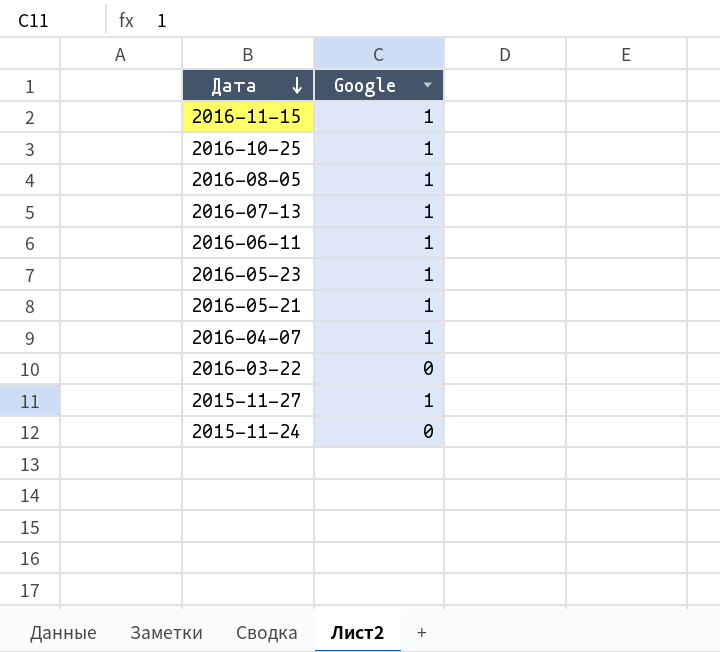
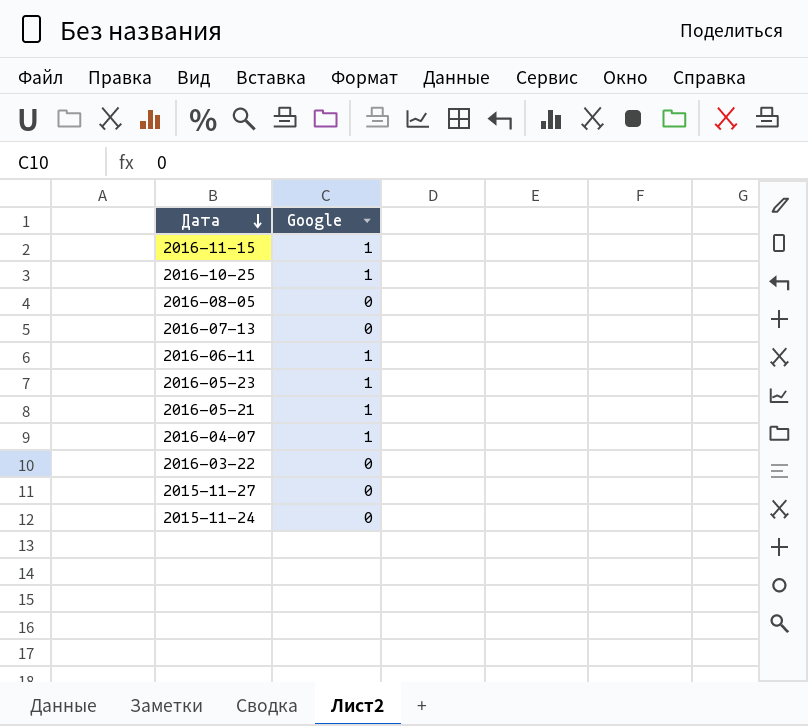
2016-08-05 | Google: 1 -> 0
2016-07-13 | Google: 1 -> 0
2015-11-27 | Google: 1 -> 0

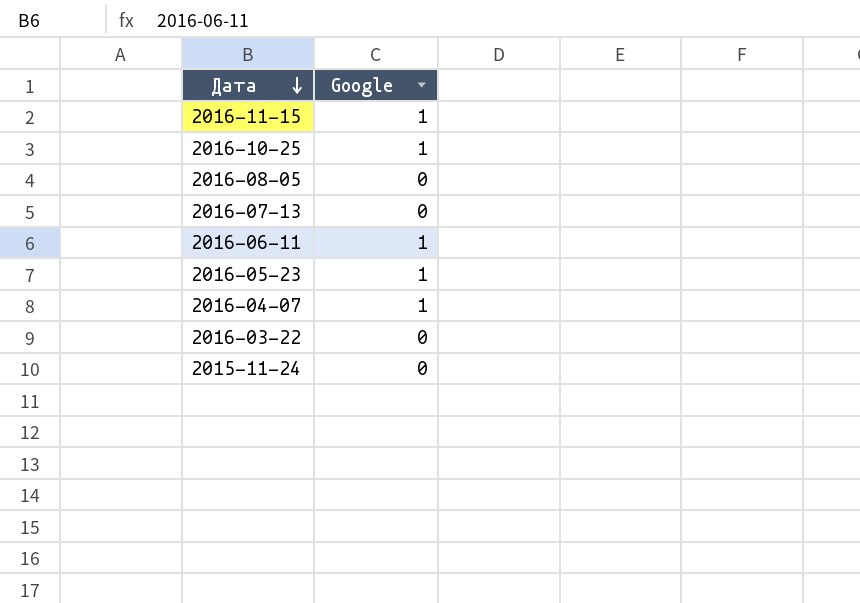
row 2016-05-21: 1 -> none
row 2015-11-27: 0 -> none

